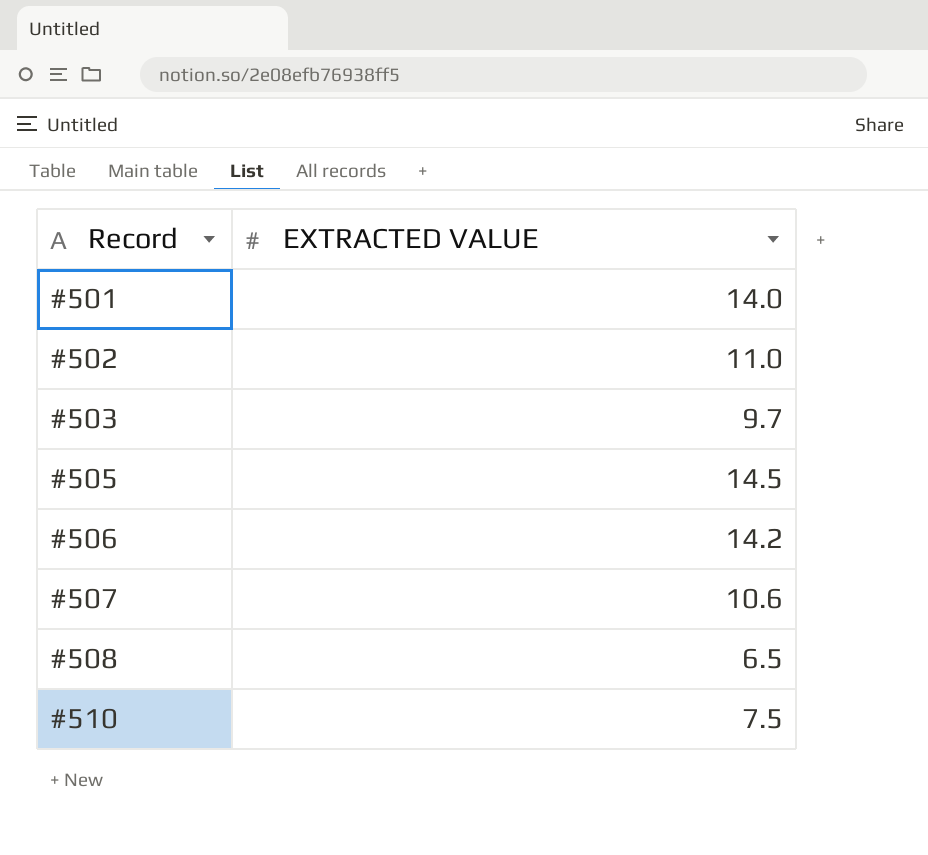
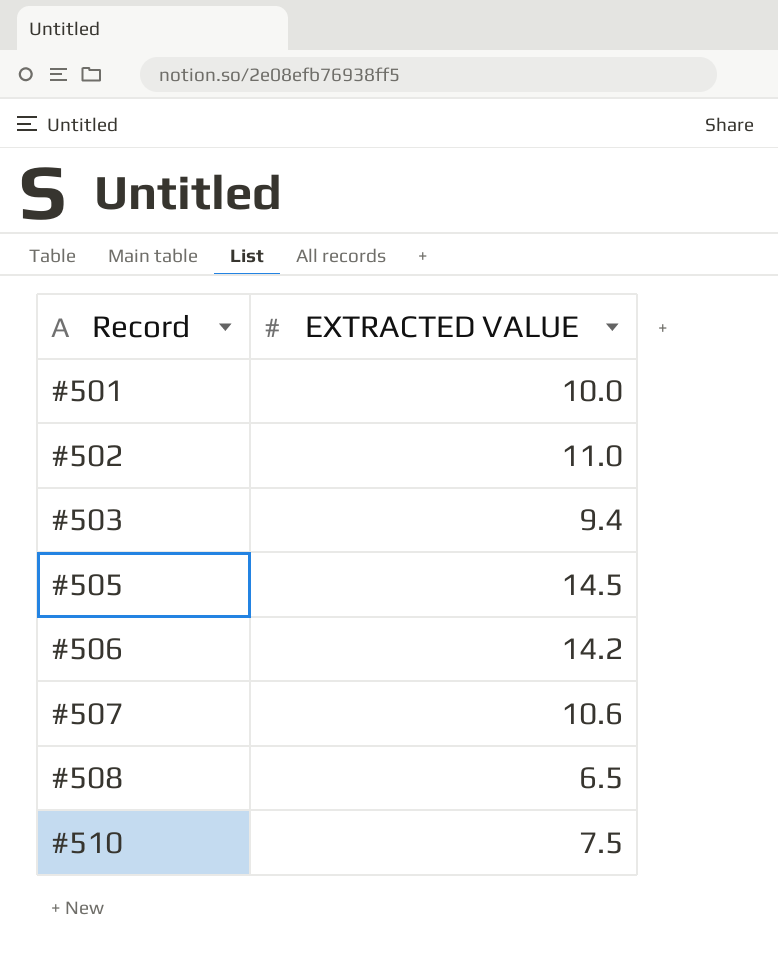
#501 | EXTRACTED VALUE: 14.0 -> 10.0
#503 | EXTRACTED VALUE: 9.7 -> 9.4

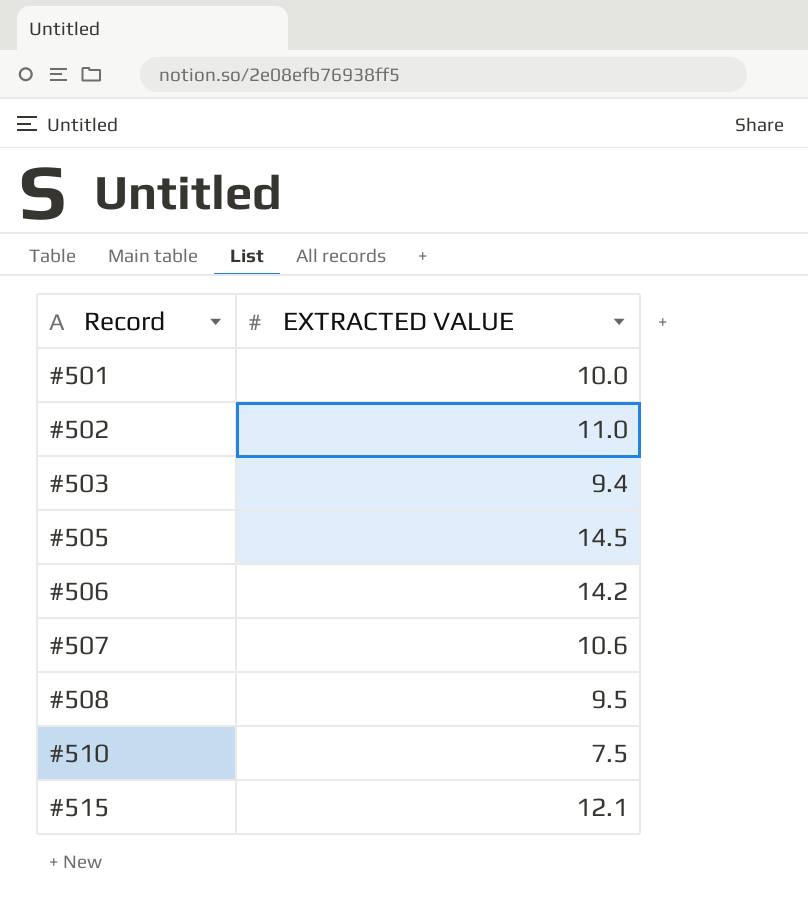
#508 | EXTRACTED VALUE: 6.5 -> 9.5
row #515: none -> 12.1

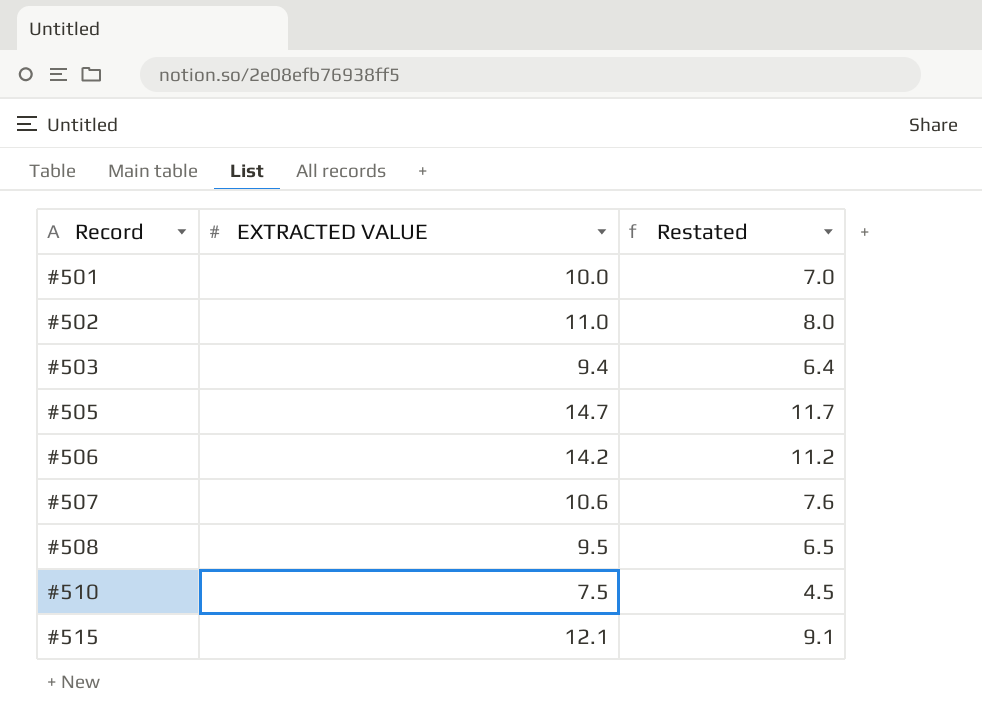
column Restated | formula: none -> [EXTRACTED VALUE] - 3
#505 | EXTRACTED VALUE: 14.5 -> 14.7

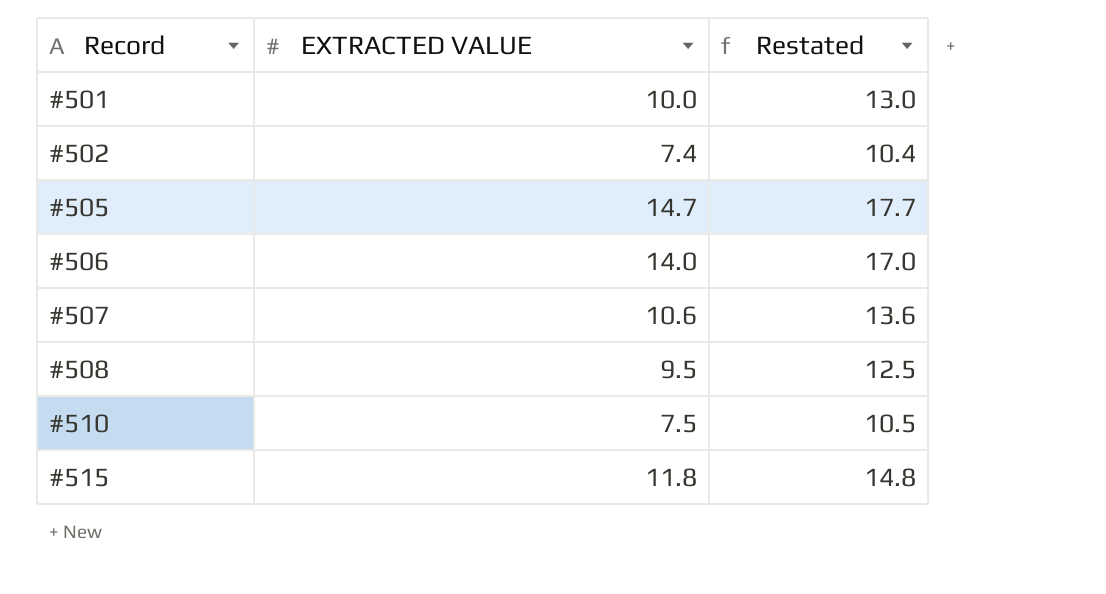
column Restated | formula: [EXTRACTED VALUE] - 3 -> [EXTRACTED VALUE] + 3
row #503: 9.4 | 6.4 -> none
#502 | EXTRACTED VALUE: 11.0 -> 7.4
#506 | EXTRACTED VALUE: 14.2 -> 14.0
#515 | EXTRACTED VALUE: 12.1 -> 11.8

